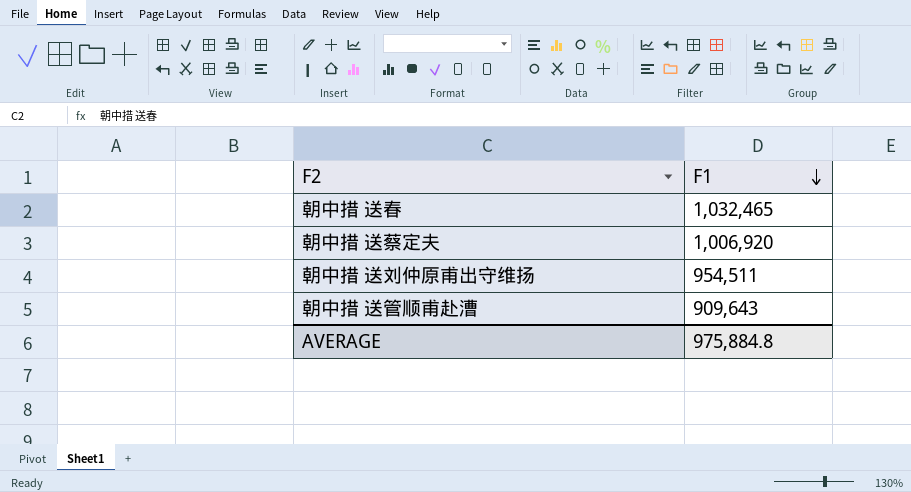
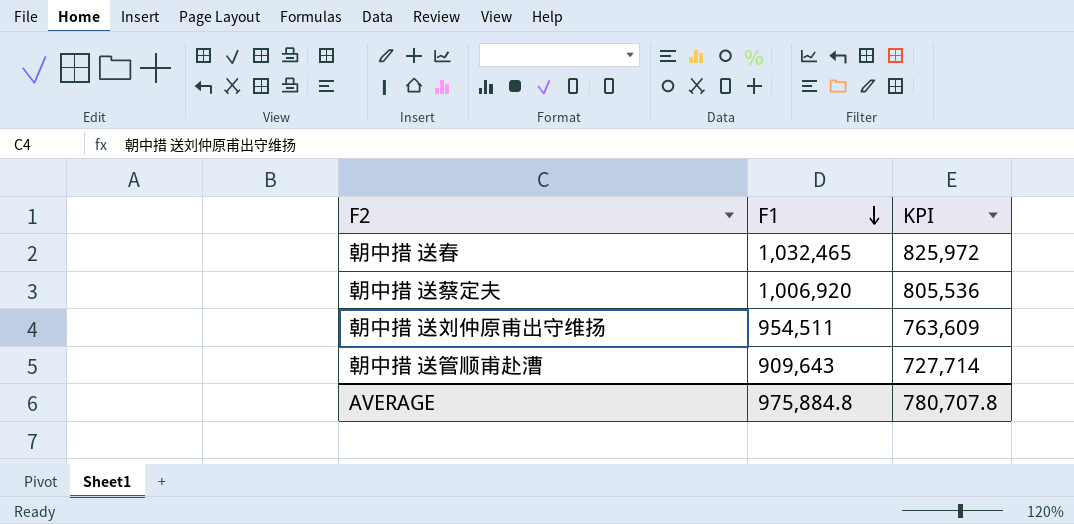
column KPI | formula: none -> [F1] * 0.8

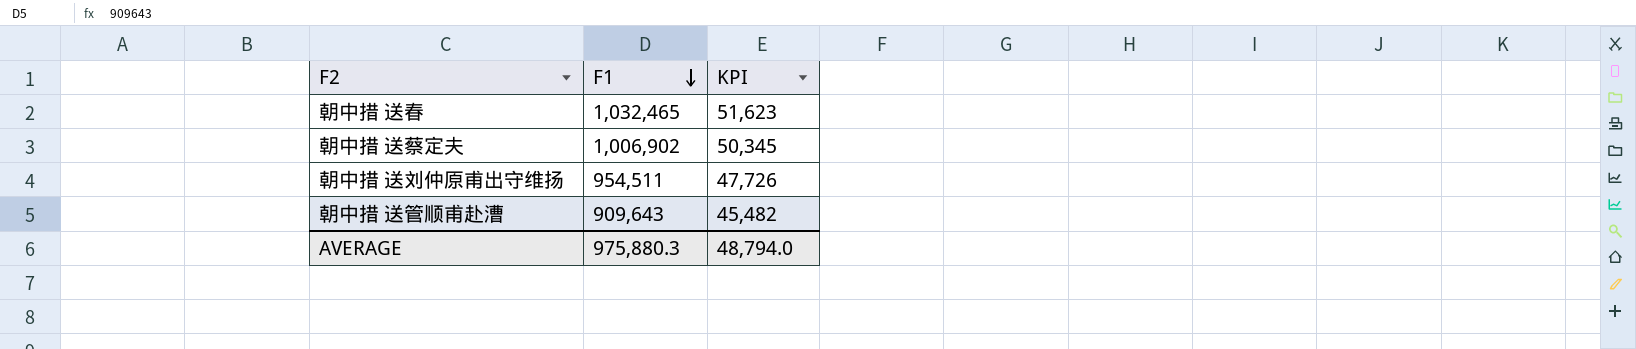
column KPI | formula: [F1] * 0.8 -> [F1] * 0.05
朝中措 送蔡定夫 | F1: 1,006,920 -> 1,006,902
AVERAGE | F1: 975,884.8 -> 975,880.3
AVERAGE | KPI: 780,707.8 -> 48,794.0

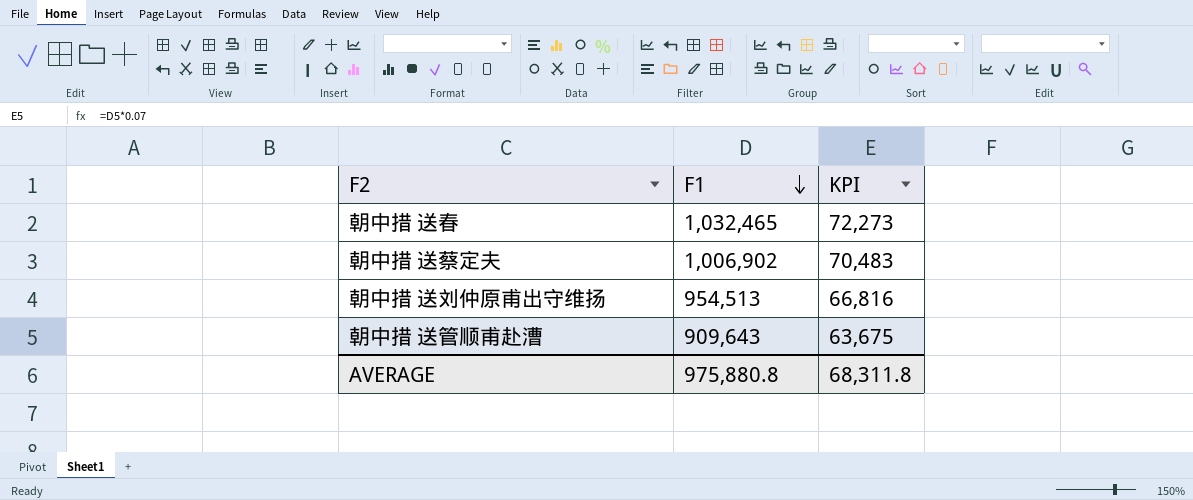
column KPI | formula: [F1] * 0.05 -> [F1] * 0.07
朝中措 送刘仲原甫出守维扬 | F1: 954,511 -> 954,513
AVERAGE | F1: 975,880.3 -> 975,880.8
AVERAGE | KPI: 48,794.0 -> 68,311.8

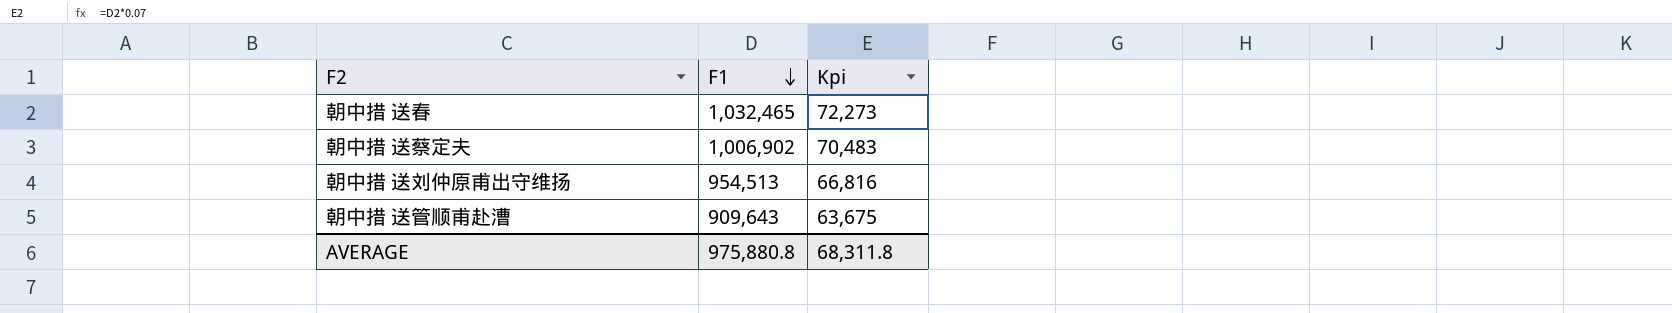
column name: KPI -> Kpi

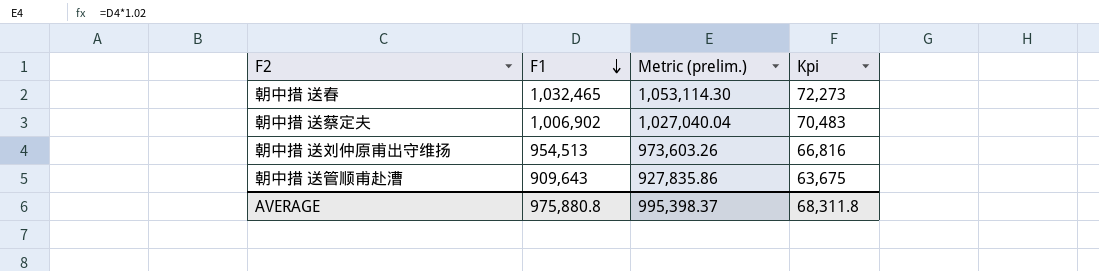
column Metric (prelim.) | formula: none -> [F1] * 1.02

